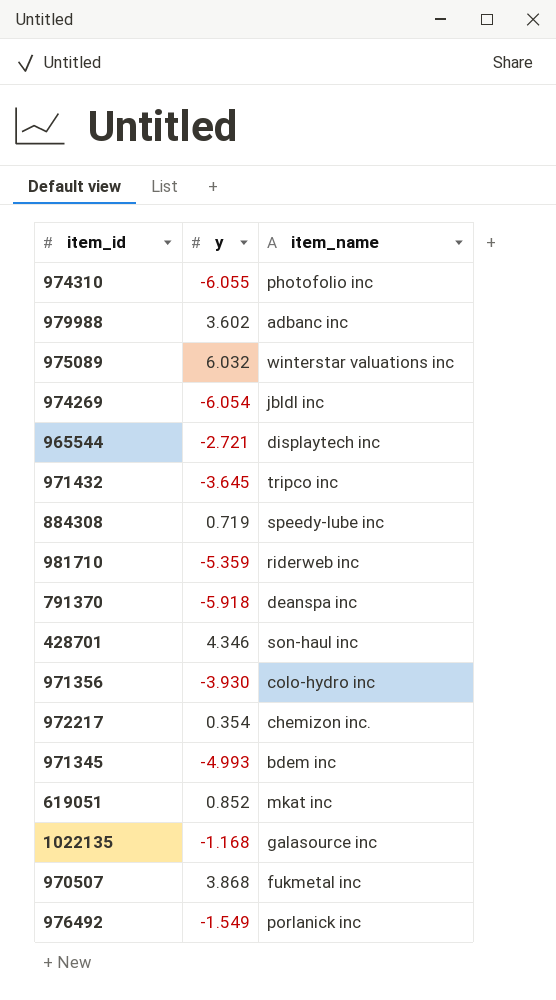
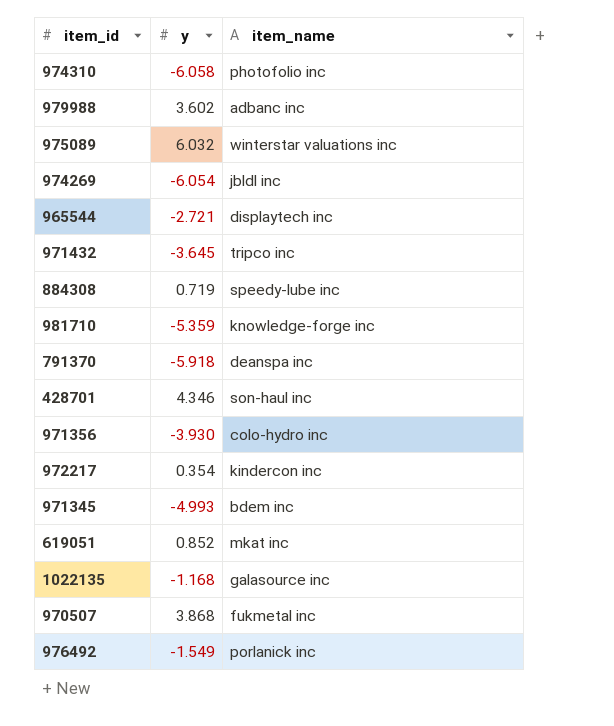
974310 | y: -6.055 -> -6.058
981710 | item_name: riderweb inc -> knowledge-forge inc
972217 | item_name: chemizon inc. -> kindercon inc

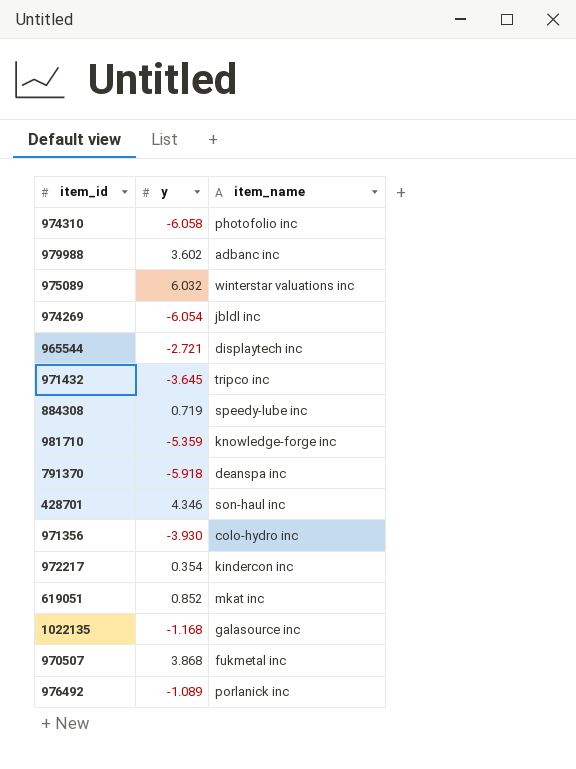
row 971345: -4.993 | bdem inc -> none
976492 | y: -1.549 -> -1.089

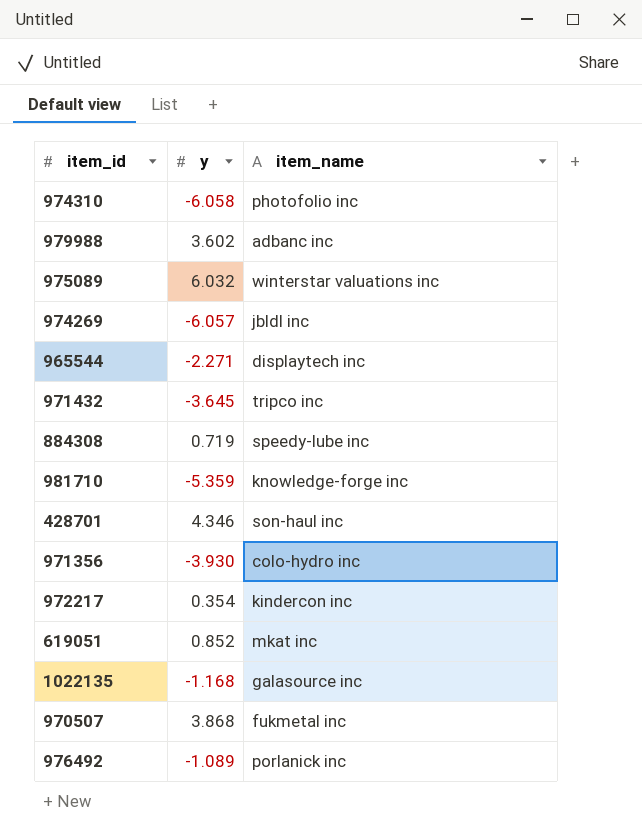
row 791370: -5.918 | deanspa inc -> none
974269 | y: -6.054 -> -6.057
965544 | y: -2.721 -> -2.271

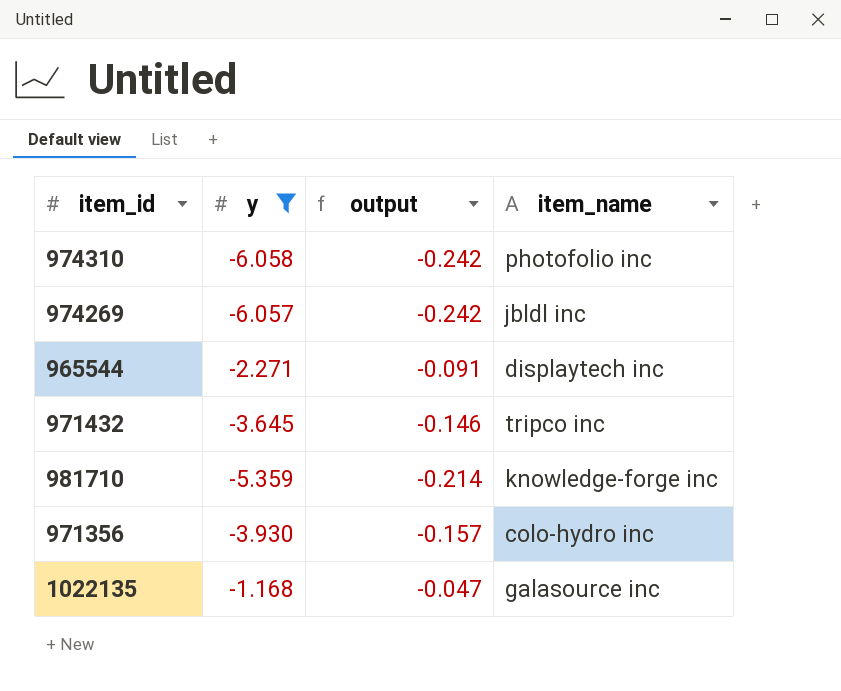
filter: none -> y <= -1.168
column output | formula: none -> [y] * 0.04

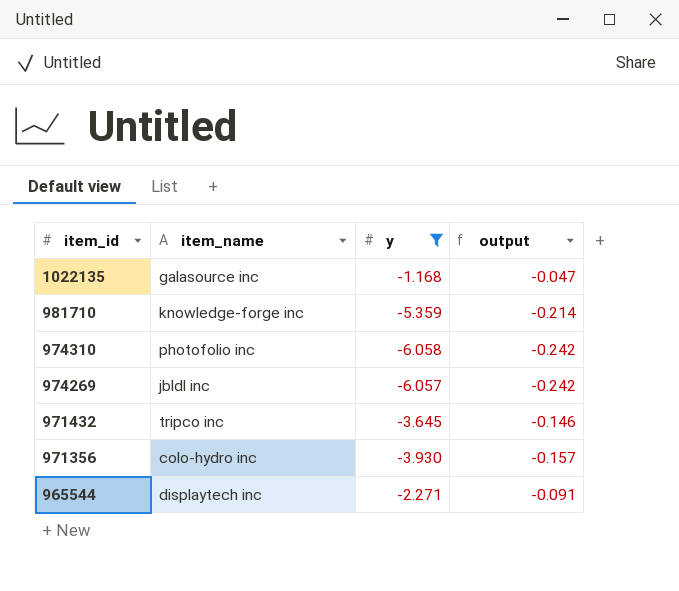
row order: none -> item_id descending
column item_name | position: 4 -> 2

